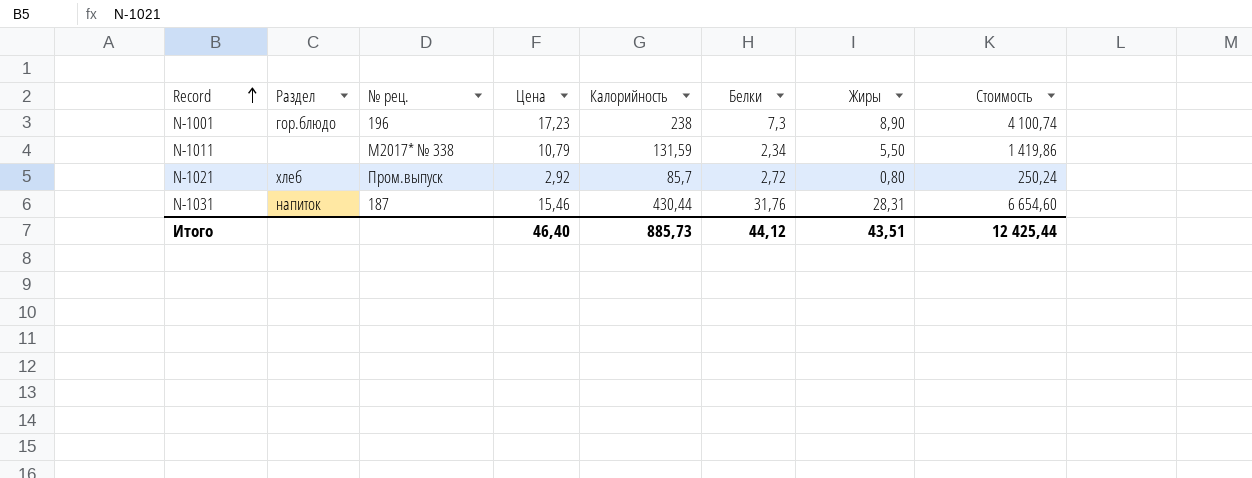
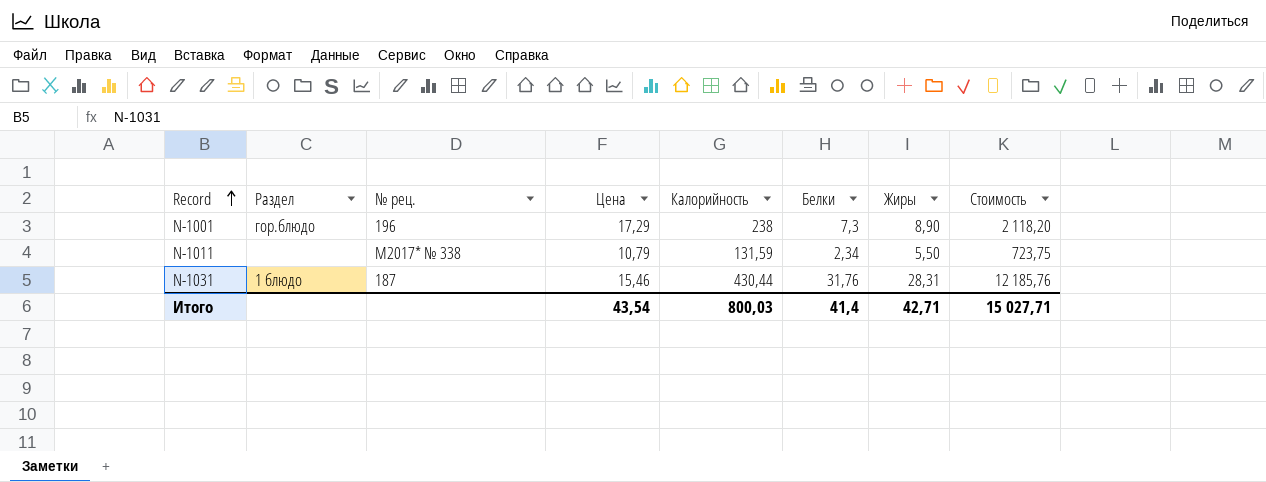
column Стоимость | formula: [Цена] * [Калорийность] -> [Калорийность] * [Жиры]
row N-1021: хлеб | Пром.выпуск | 2,92 | 85,7 | 2,72 | 0,80 | 250,24 -> none
N-1001 | Цена: 17,23 -> 17,29
N-1031 | Раздел: напиток -> 1 блюдо
Итого | Цена: 46,40 -> 43,54
Итого | Калорийность: 885,73 -> 800,03
Итого | Белки: 44,12 -> 41,4
Итого | Жиры: 43,51 -> 42,71
Итого | Стоимость: 12 425,44 -> 15 027,71

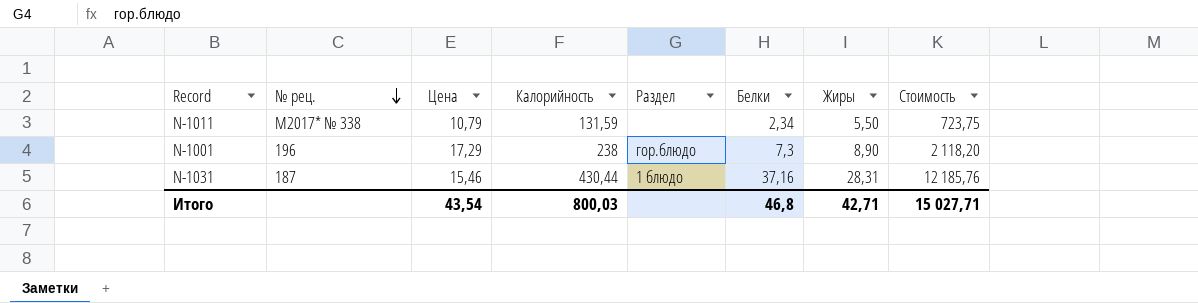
row order: Record ascending -> № рец. descending
column Раздел | position: 2 -> 5
N-1031 | Белки: 31,76 -> 37,16
Итого | Белки: 41,4 -> 46,8

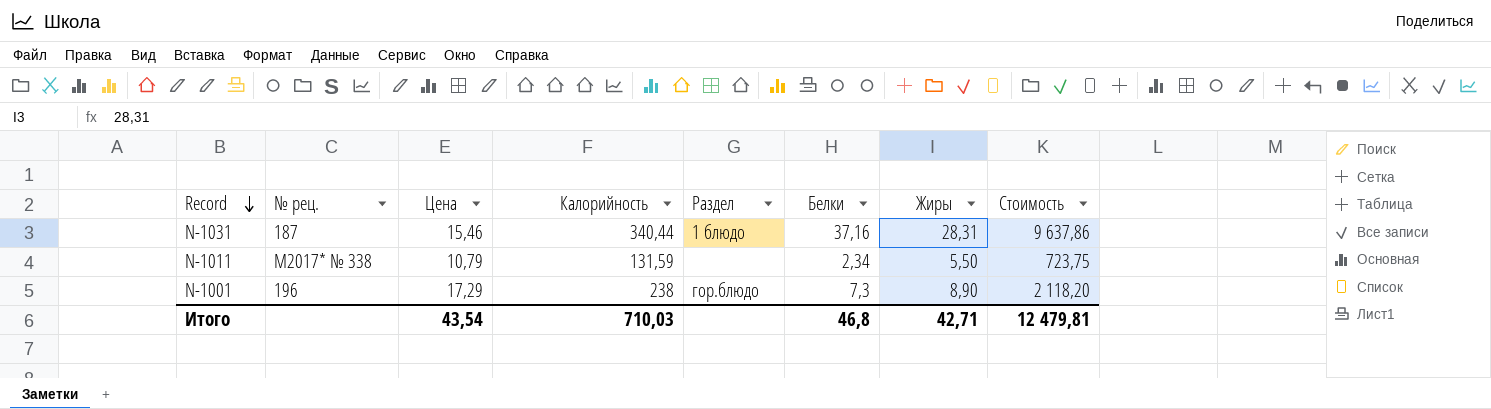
row order: № рец. descending -> Record descending
N-1031 | Калорийность: 430,44 -> 340,44
N-1031 | Стоимость: 12 185,76 -> 9 637,86
Итого | Калорийность: 800,03 -> 710,03
Итого | Стоимость: 15 027,71 -> 12 479,81

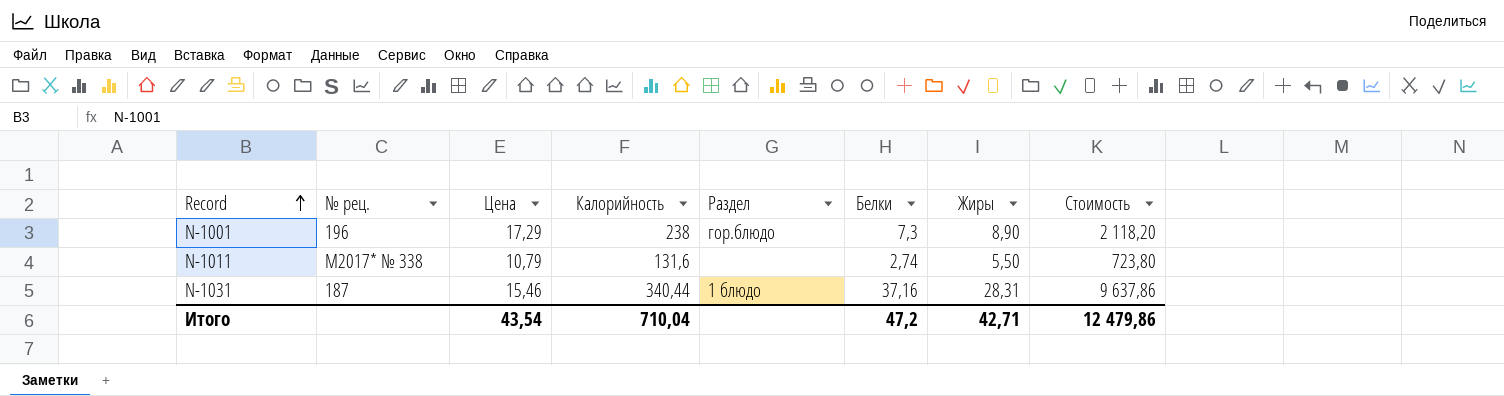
row order: Record descending -> Record ascending
N-1011 | Калорийность: 131,59 -> 131,6
N-1011 | Белки: 2,34 -> 2,74
N-1011 | Стоимость: 723,75 -> 723,80
Итого | Калорийность: 710,03 -> 710,04
Итого | Белки: 46,8 -> 47,2
Итого | Стоимость: 12 479,81 -> 12 479,86

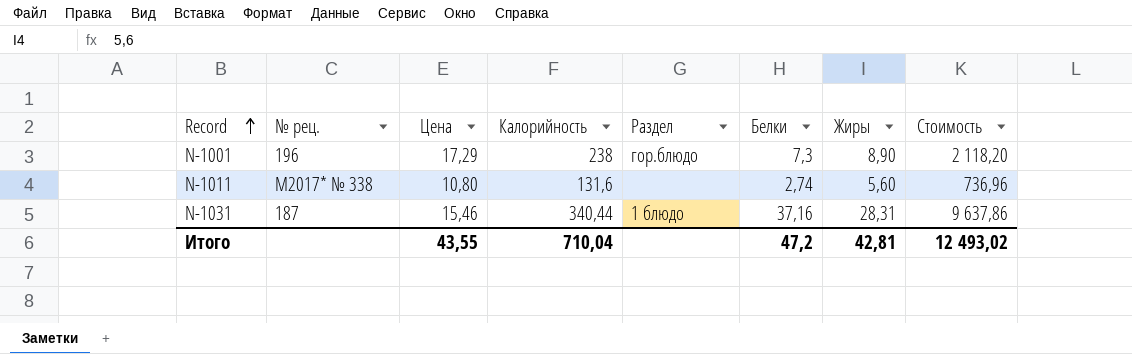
N-1011 | Цена: 10,79 -> 10,80
N-1011 | Жиры: 5,50 -> 5,60
N-1011 | Стоимость: 723,80 -> 736,96
Итого | Цена: 43,54 -> 43,55
Итого | Жиры: 42,71 -> 42,81
Итого | Стоимость: 12 479,86 -> 12 493,02

